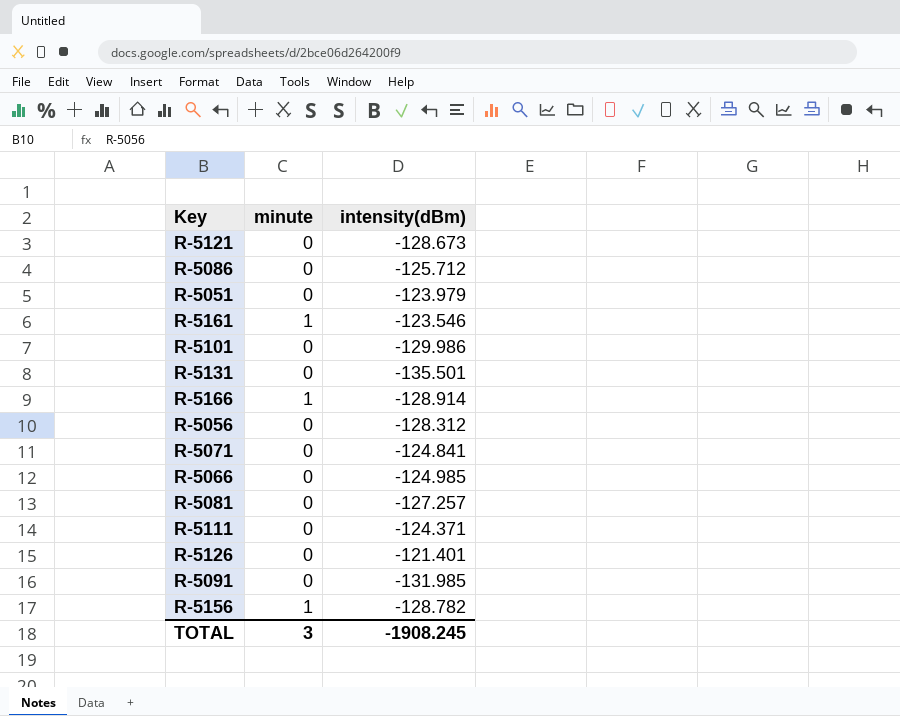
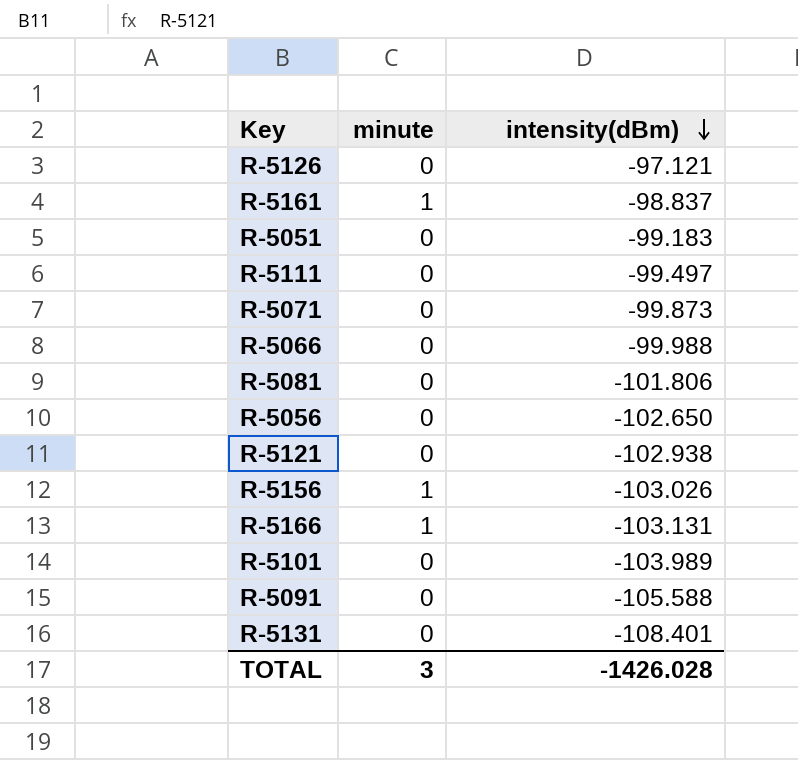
row order: none -> intensity(dBm) descending
row R-5086: 0 | -125.712 -> none
R-5126 | intensity(dBm): -121.401 -> -97.121
R-5161 | intensity(dBm): -123.546 -> -98.837
R-5051 | intensity(dBm): -123.979 -> -99.183
R-5111 | intensity(dBm): -124.371 -> -99.497
R-5071 | intensity(dBm): -124.841 -> -99.873
R-5066 | intensity(dBm): -124.985 -> -99.988
R-5081 | intensity(dBm): -127.257 -> -101.806
R-5056 | intensity(dBm): -128.312 -> -102.650
R-5121 | intensity(dBm): -128.673 -> -102.938
R-5156 | intensity(dBm): -128.782 -> -103.026
R-5166 | intensity(dBm): -128.914 -> -103.131
R-5101 | intensity(dBm): -129.986 -> -103.989
R-5091 | intensity(dBm): -131.985 -> -105.588
R-5131 | intensity(dBm): -135.501 -> -108.401
TOTAL | intensity(dBm): -1908.245 -> -1426.028

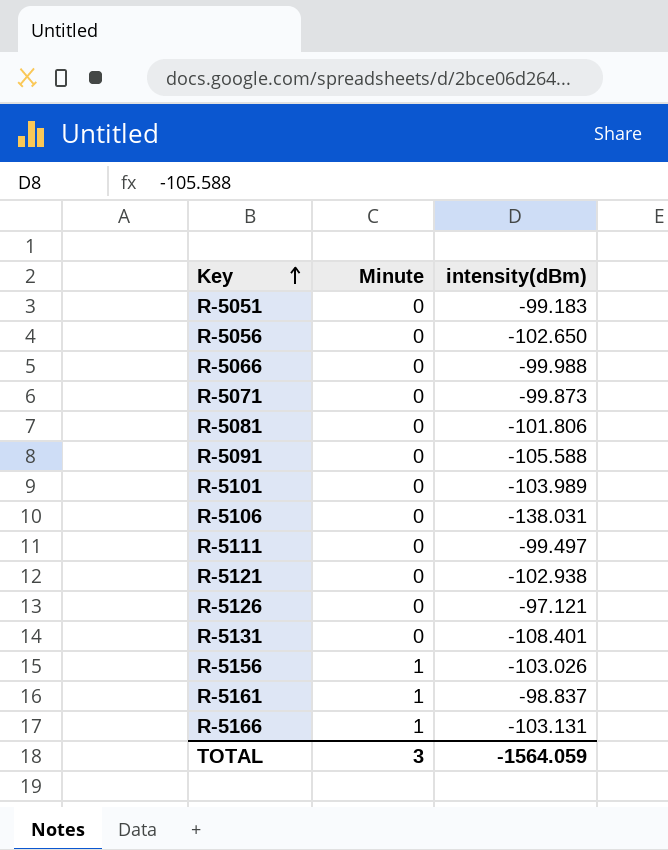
row order: intensity(dBm) descending -> Key ascending
column name: minute -> Minute
row R-5106: none -> 0 | -138.031
TOTAL | intensity(dBm): -1426.028 -> -1564.059

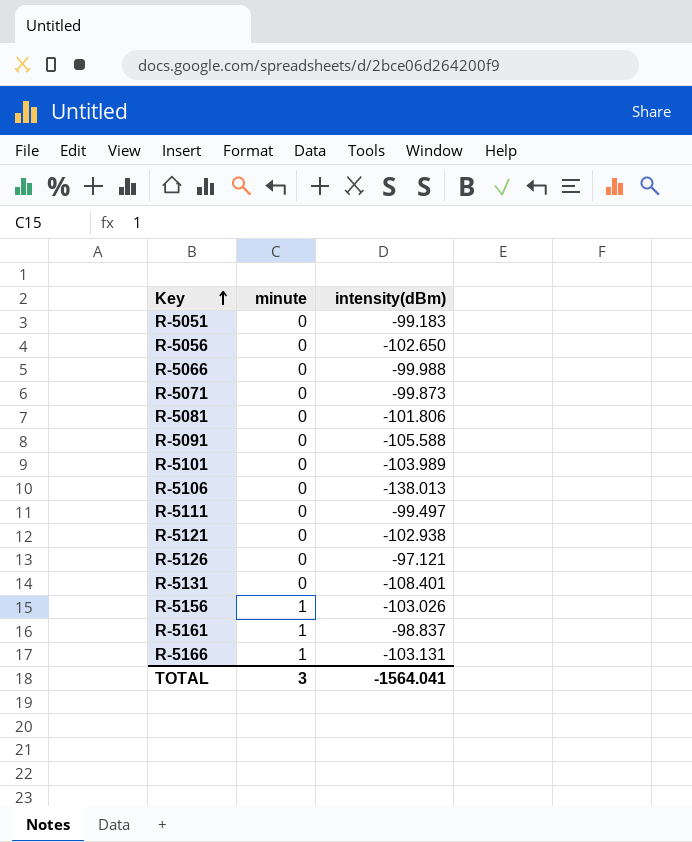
column name: Minute -> minute
R-5106 | intensity(dBm): -138.031 -> -138.013
TOTAL | intensity(dBm): -1564.059 -> -1564.041

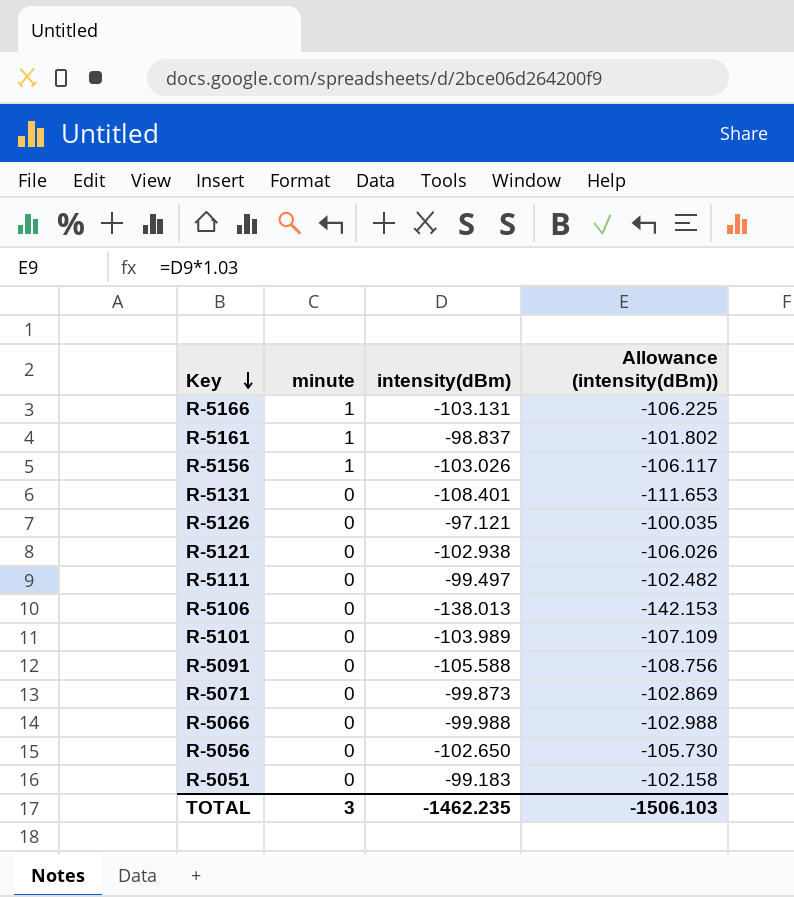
row order: Key ascending -> Key descending
column Allowance (intensity(dBm)) | formula: none -> [intensity(dBm)] * 1.03
row R-5081: 0 | -101.806 -> none
TOTAL | intensity(dBm): -1564.041 -> -1462.235

